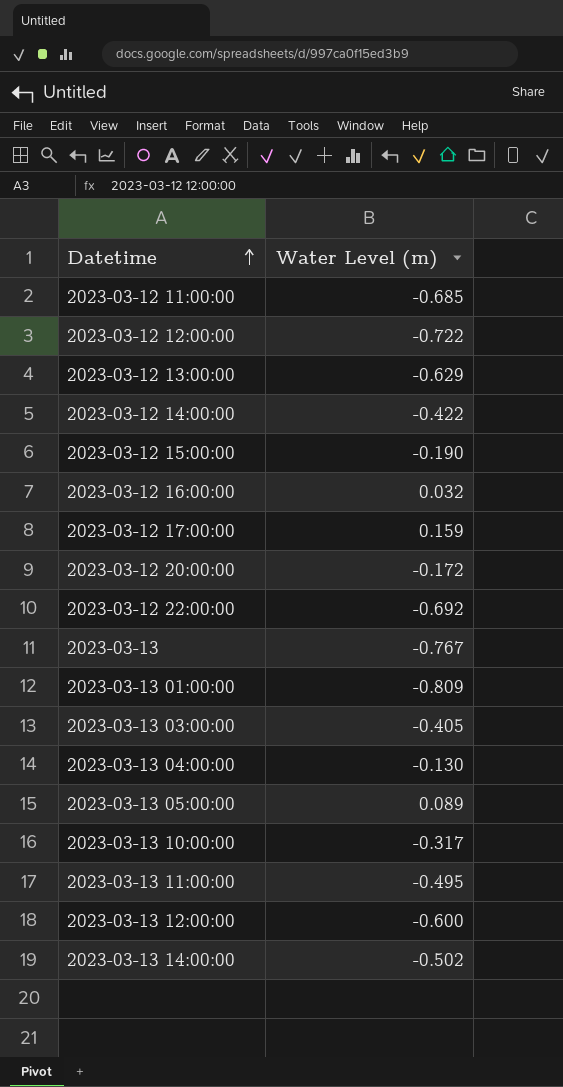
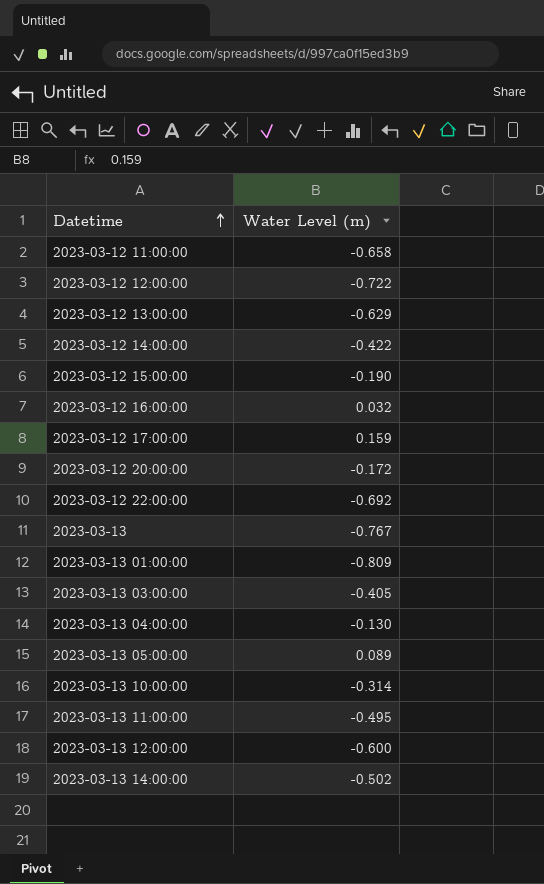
2023-03-12 11:00:00 | Water Level (m): -0.685 -> -0.658
2023-03-13 10:00:00 | Water Level (m): -0.317 -> -0.314

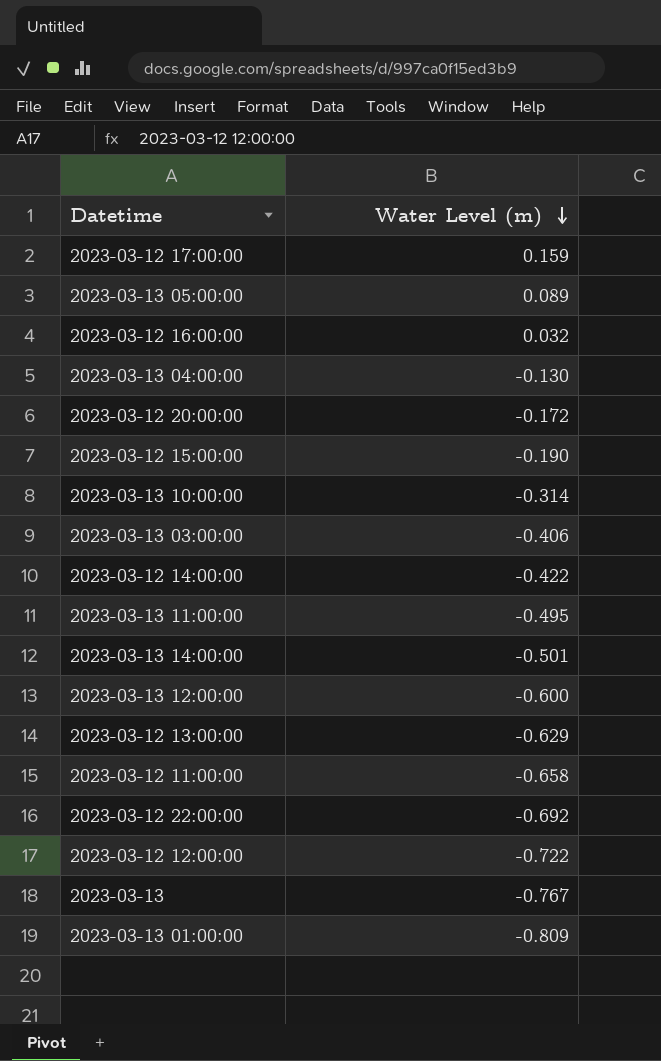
row order: Datetime ascending -> Water Level (m) descending
2023-03-13 03:00:00 | Water Level (m): -0.405 -> -0.406
2023-03-13 14:00:00 | Water Level (m): -0.502 -> -0.501

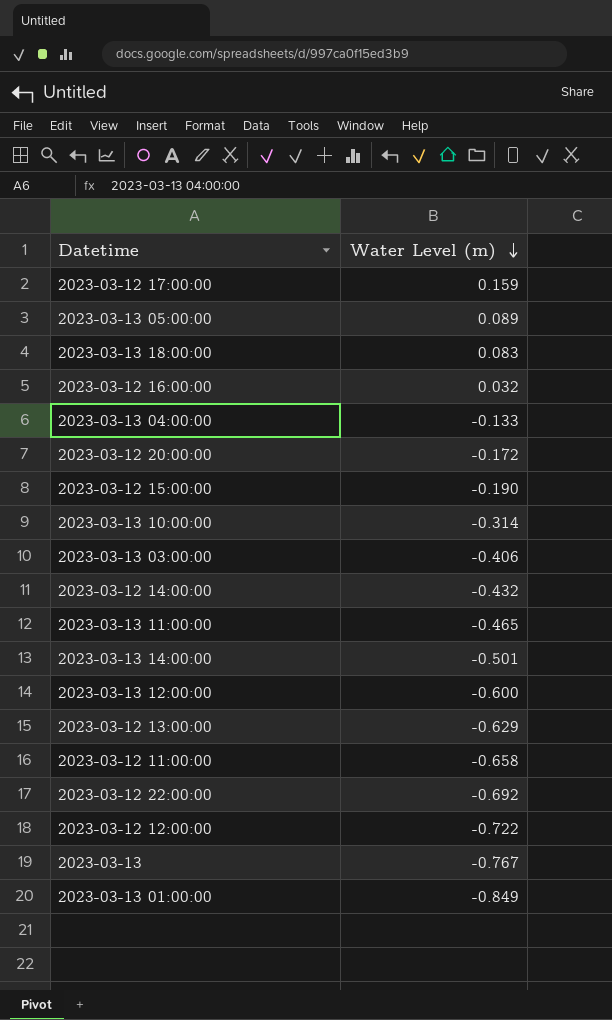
row 2023-03-13 18:00:00: none -> 0.083
2023-03-13 04:00:00 | Water Level (m): -0.130 -> -0.133
2023-03-12 14:00:00 | Water Level (m): -0.422 -> -0.432
2023-03-13 11:00:00 | Water Level (m): -0.495 -> -0.465
2023-03-13 01:00:00 | Water Level (m): -0.809 -> -0.849

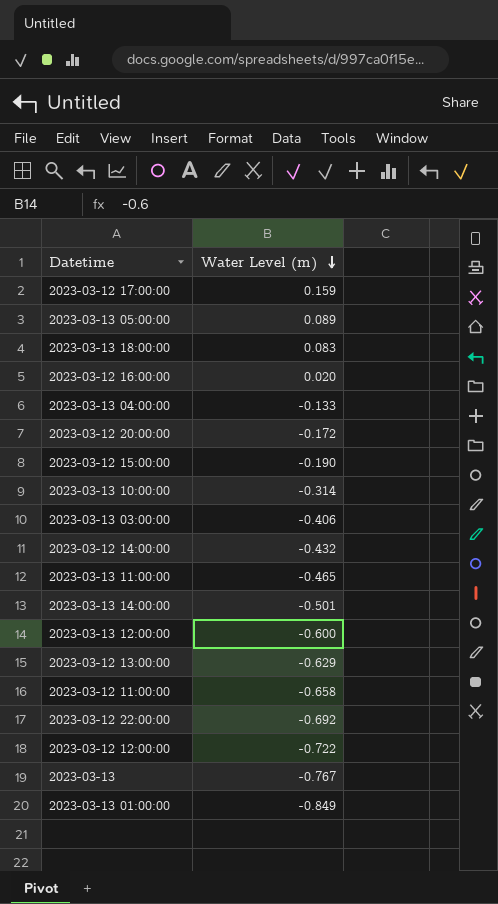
2023-03-12 16:00:00 | Water Level (m): 0.032 -> 0.020

